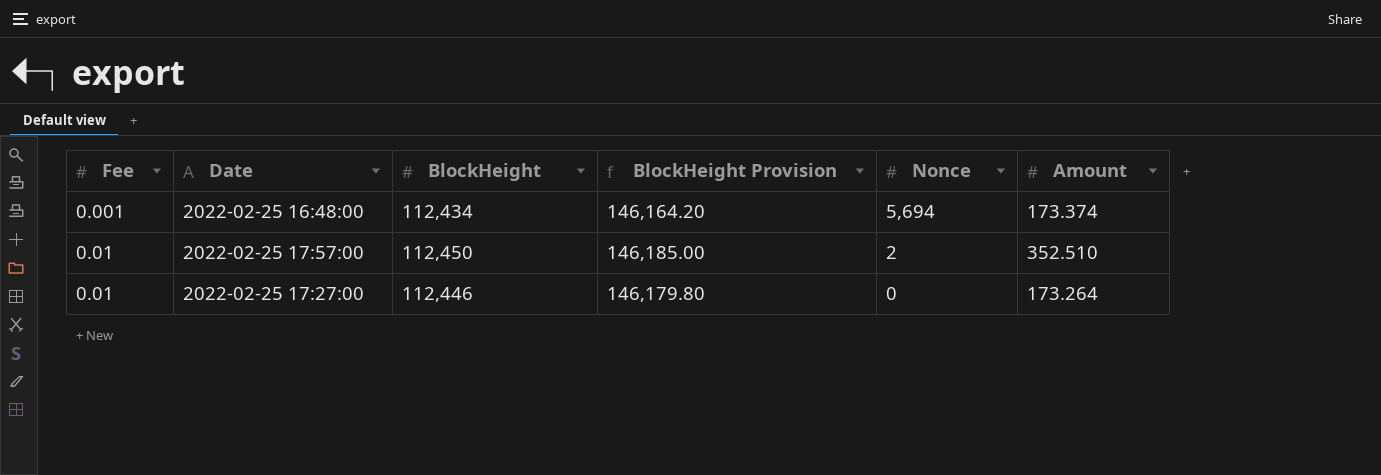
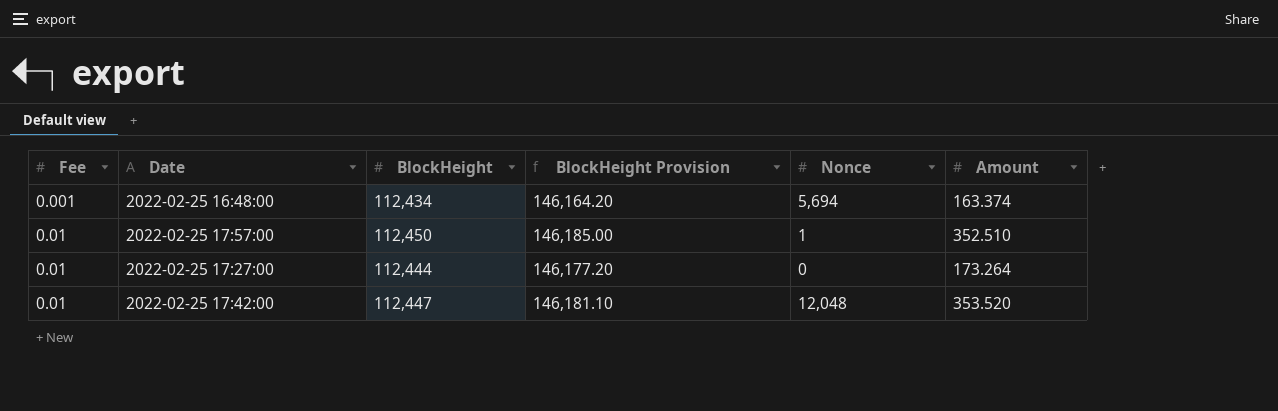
2022-02-25 16:48:00 | Amount: 173.374 -> 163.374
2022-02-25 17:57:00 | Nonce: 2 -> 1
2022-02-25 17:27:00 | BlockHeight: 112,446 -> 112,444
2022-02-25 17:27:00 | BlockHeight Provision: 146,179.80 -> 146,177.20
row 2022-02-25 17:42:00: none -> 0.01 | 112,447 | 146,181.10 | 12,048 | 353.520

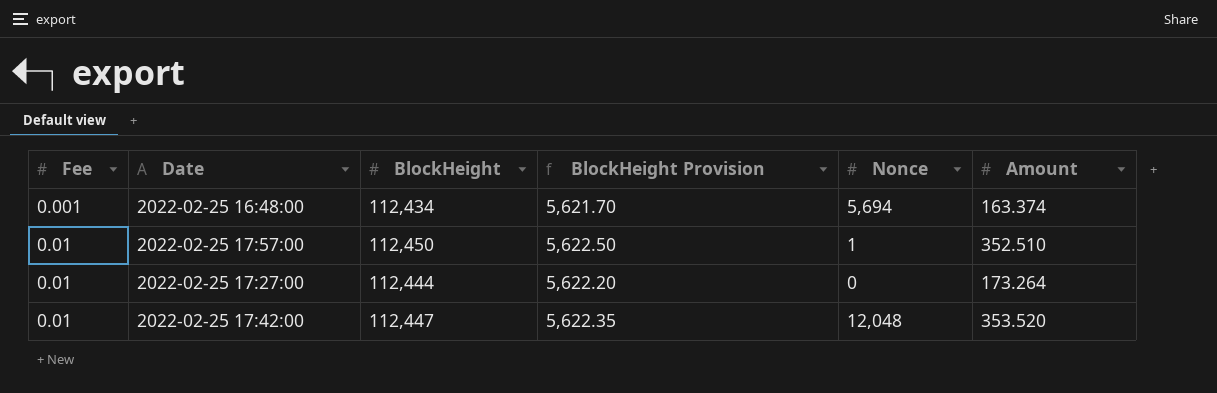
column BlockHeight Provision | formula: [BlockHeight] * 1.3 -> [BlockHeight] * 0.05

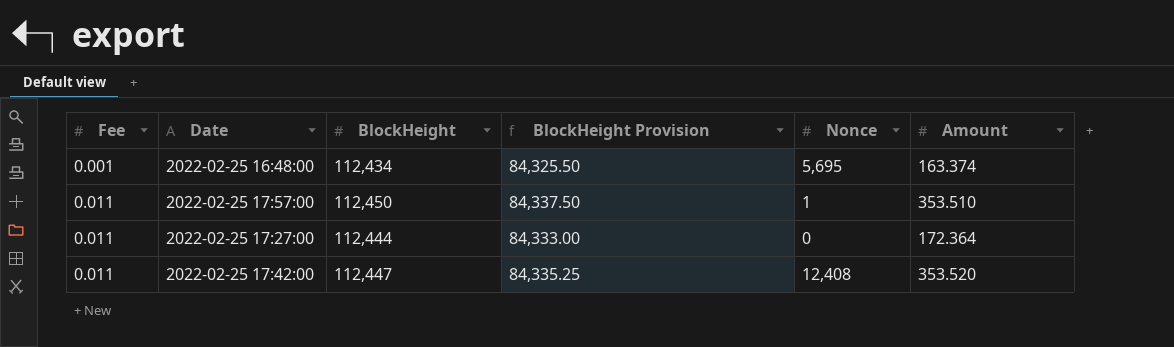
column BlockHeight Provision | formula: [BlockHeight] * 0.05 -> [BlockHeight] * 0.75
2022-02-25 16:48:00 | Nonce: 5,694 -> 5,695
2022-02-25 17:57:00 | Fee: 0.01 -> 0.011
2022-02-25 17:57:00 | Amount: 352.510 -> 353.510
2022-02-25 17:27:00 | Fee: 0.01 -> 0.011
2022-02-25 17:27:00 | Amount: 173.264 -> 172.364
2022-02-25 17:42:00 | Fee: 0.01 -> 0.011
2022-02-25 17:42:00 | Nonce: 12,048 -> 12,408

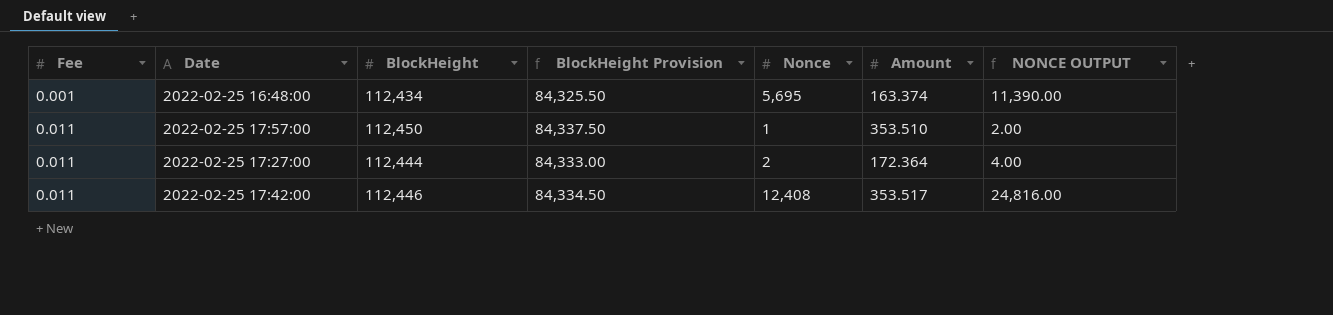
column NONCE OUTPUT | formula: none -> [Nonce] * 2
2022-02-25 17:27:00 | Nonce: 0 -> 2
2022-02-25 17:42:00 | BlockHeight: 112,447 -> 112,446
2022-02-25 17:42:00 | BlockHeight Provision: 84,335.25 -> 84,334.50
2022-02-25 17:42:00 | Amount: 353.520 -> 353.517

